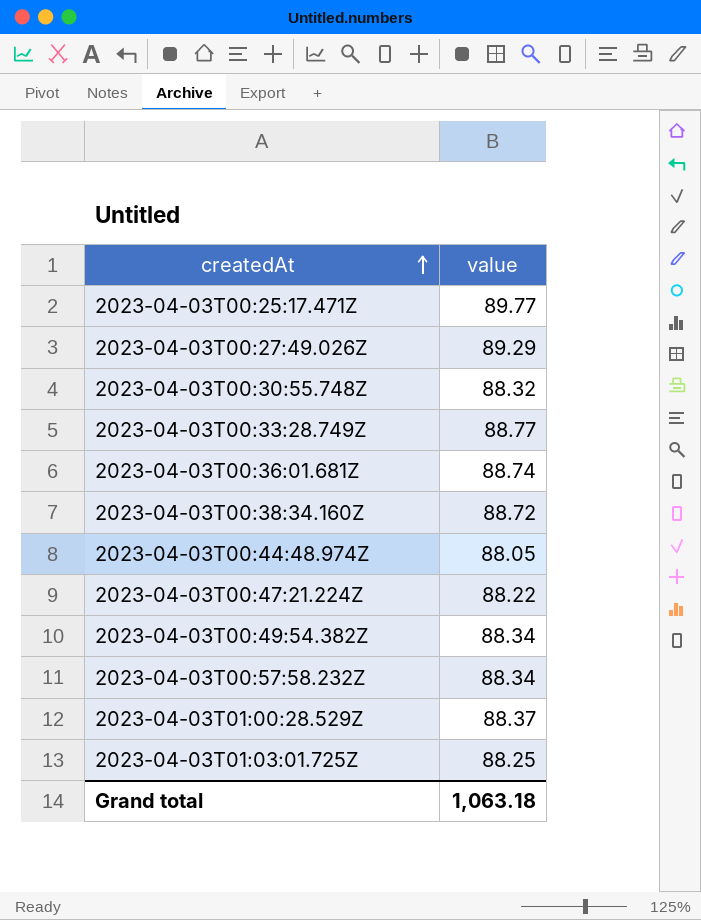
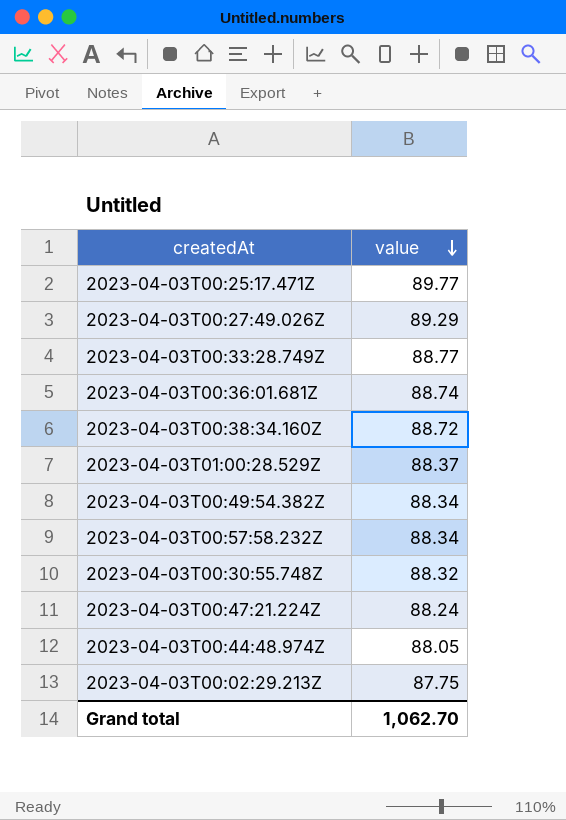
row order: createdAt ascending -> value descending
row 2023-04-03T01:03:01.725Z: 88.25 -> none
2023-04-03T00:47:21.224Z | value: 88.22 -> 88.24
row 2023-04-03T00:02:29.213Z: none -> 87.75
Grand total | value: 1,063.18 -> 1,062.70

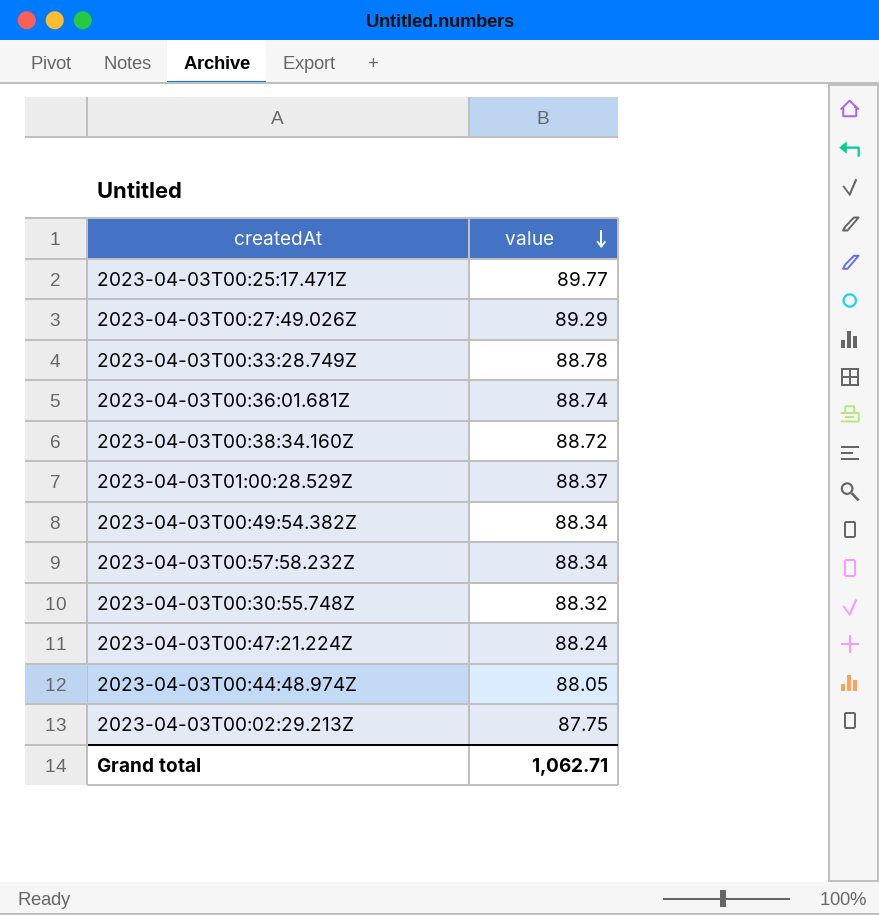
2023-04-03T00:33:28.749Z | value: 88.77 -> 88.78
Grand total | value: 1,062.70 -> 1,062.71

